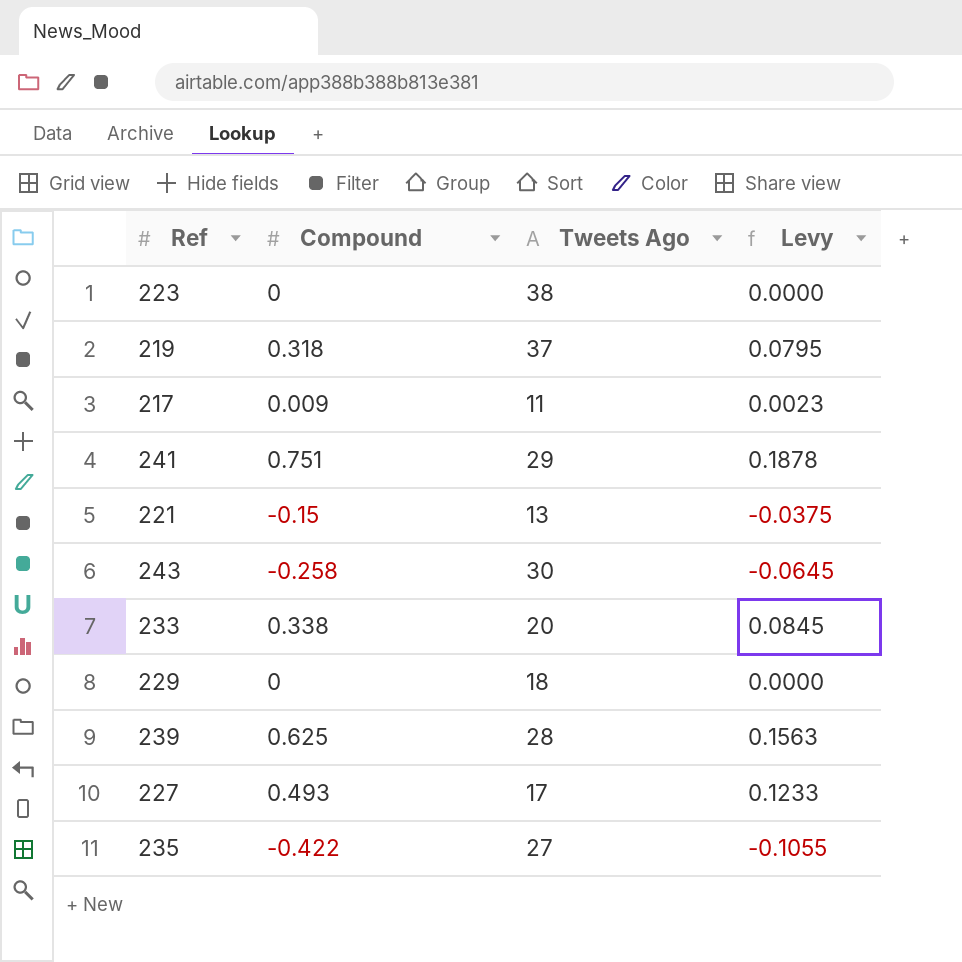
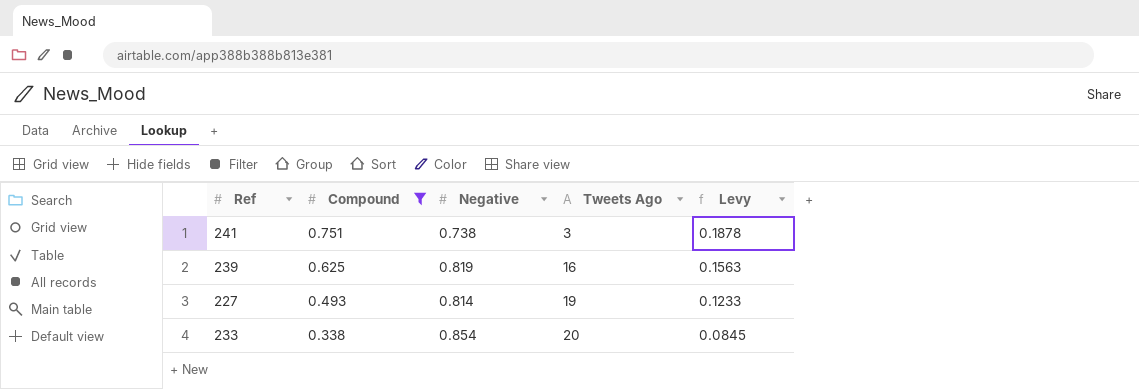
filter: none -> Compound >= 0.338
row order: none -> Compound descending
column Negative | position: none -> 3
241 | Tweets Ago: 29 -> 3
239 | Tweets Ago: 28 -> 16
227 | Tweets Ago: 17 -> 19

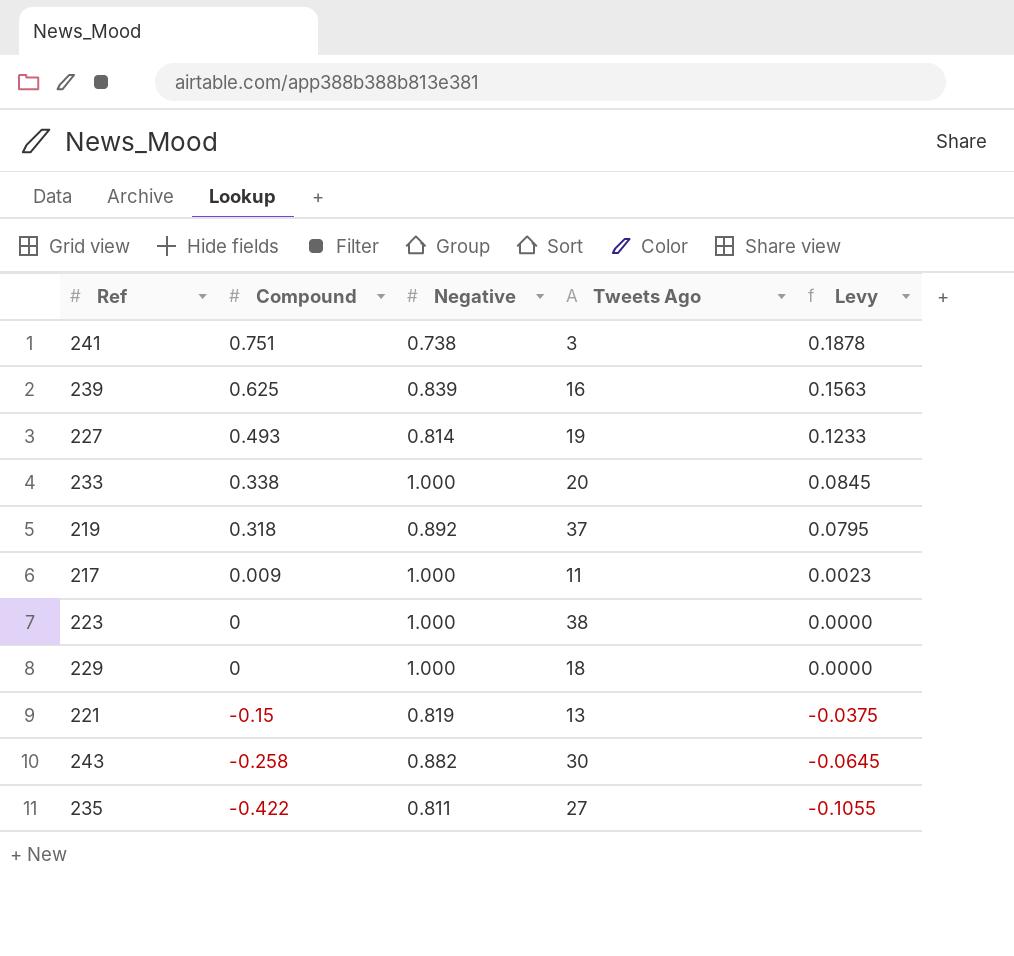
filter: Compound >= 0.338 -> none
239 | Negative: 0.819 -> 0.839
233 | Negative: 0.854 -> 1.000

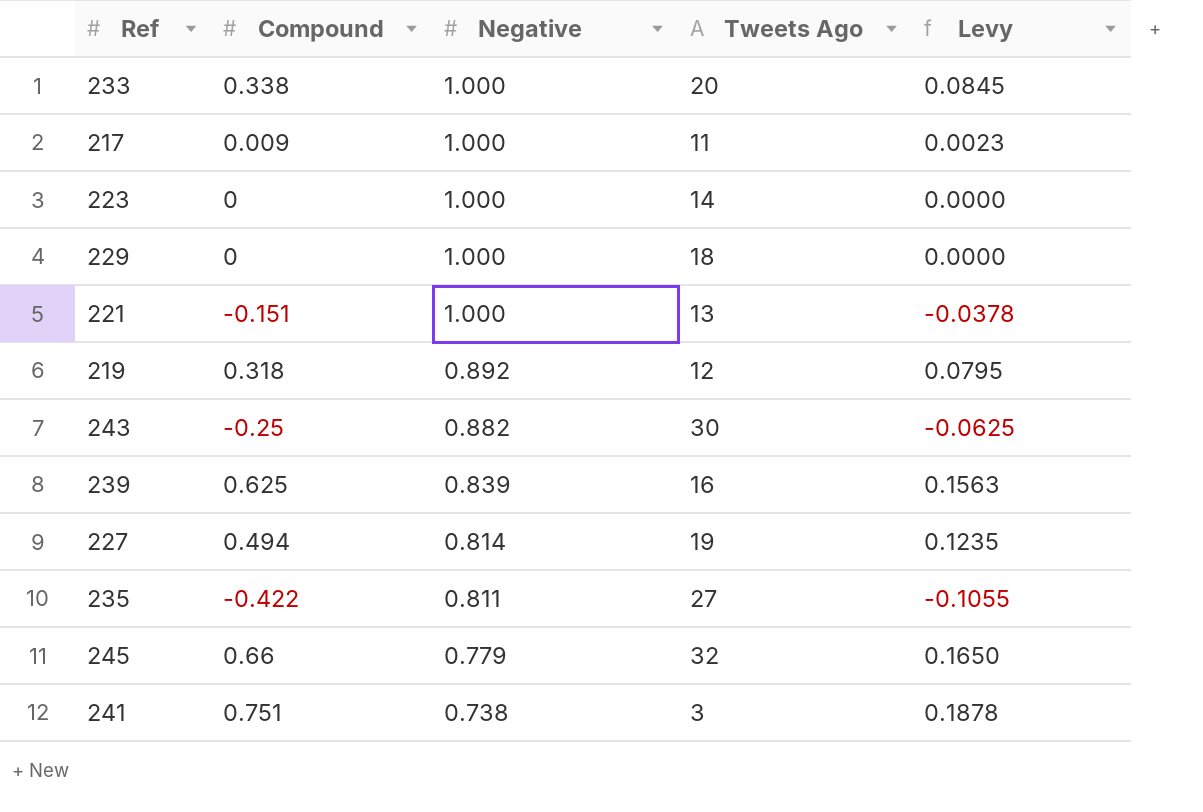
row order: Compound descending -> Negative descending
223 | Tweets Ago: 38 -> 14
221 | Compound: -0.15 -> -0.151
221 | Negative: 0.819 -> 1.000
221 | Levy: -0.0375 -> -0.0378
219 | Tweets Ago: 37 -> 12
243 | Compound: -0.258 -> -0.25
243 | Levy: -0.0645 -> -0.0625
227 | Compound: 0.493 -> 0.494
227 | Levy: 0.1233 -> 0.1235
row 245: none -> 0.66 | 0.779 | 32 | 0.1650

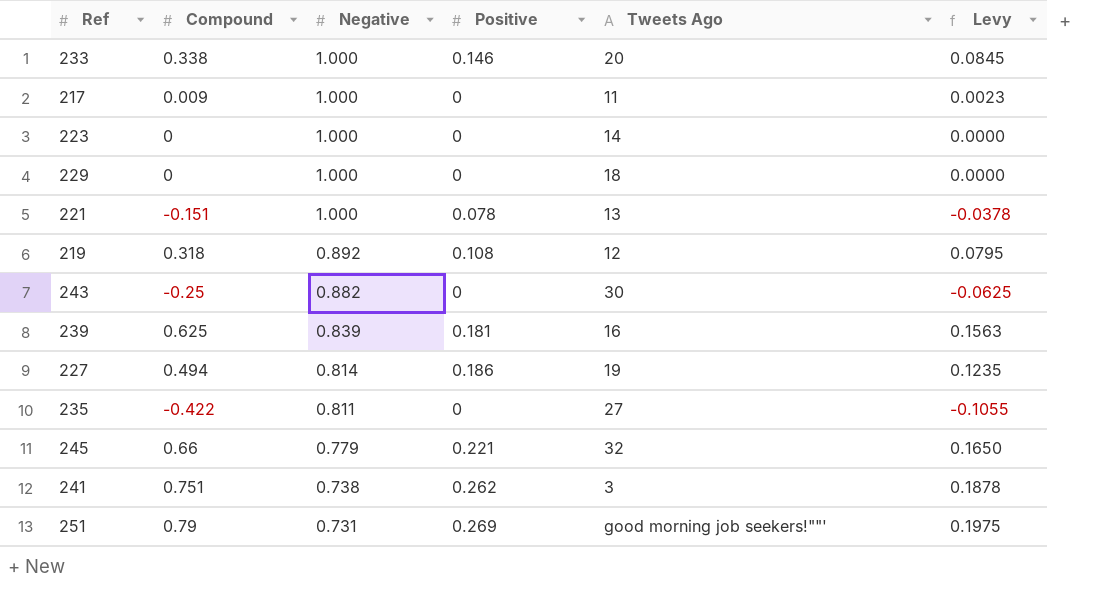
column Positive | position: none -> 4
row 251: none -> 0.79 | 0.731 | 0.269 | good morning job seekers!""' | 0.1975

